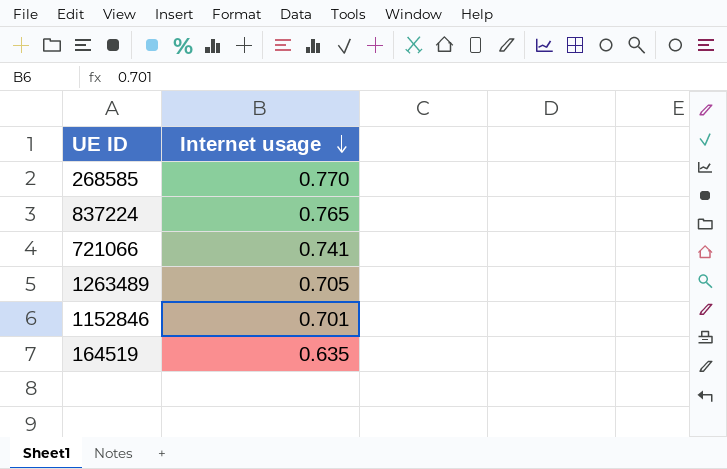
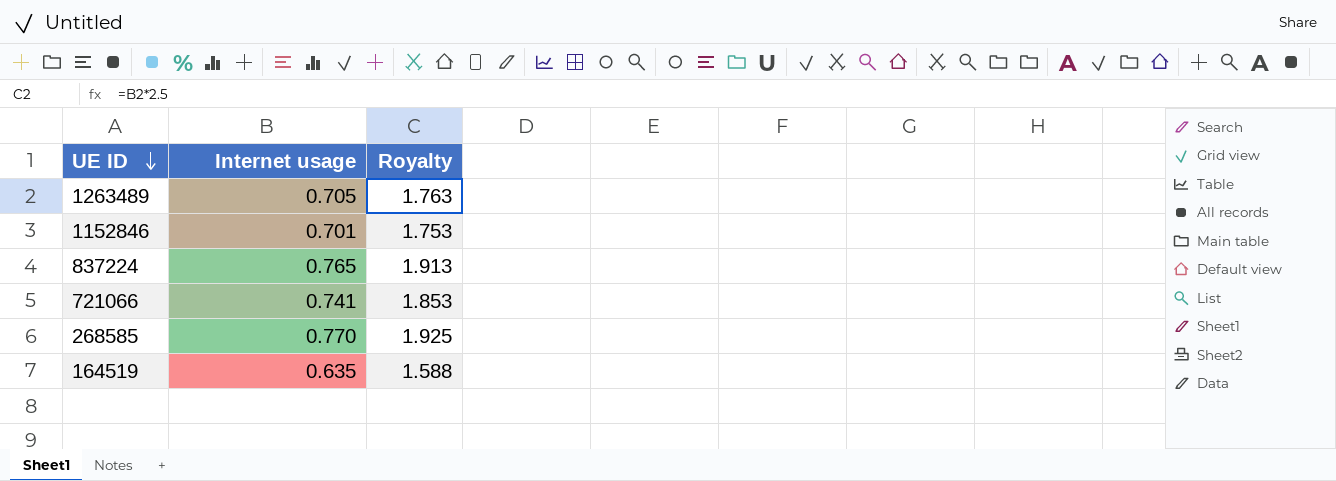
row order: Internet usage descending -> UE ID descending
column Royalty | formula: none -> [Internet usage] * 2.5

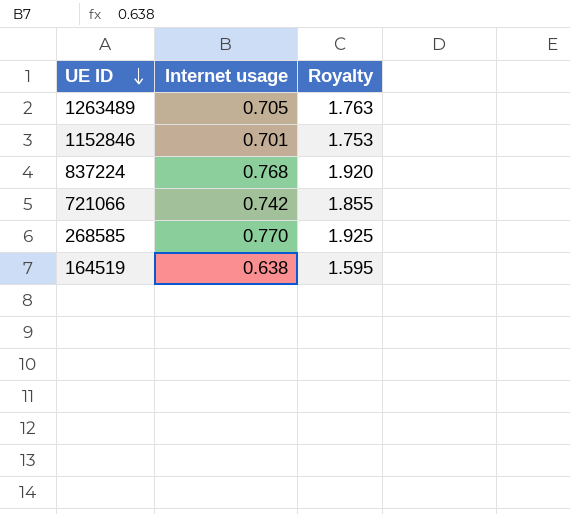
837224 | Internet usage: 0.765 -> 0.768
837224 | Royalty: 1.913 -> 1.920
721066 | Internet usage: 0.741 -> 0.742
721066 | Royalty: 1.853 -> 1.855
164519 | Internet usage: 0.635 -> 0.638
164519 | Royalty: 1.588 -> 1.595

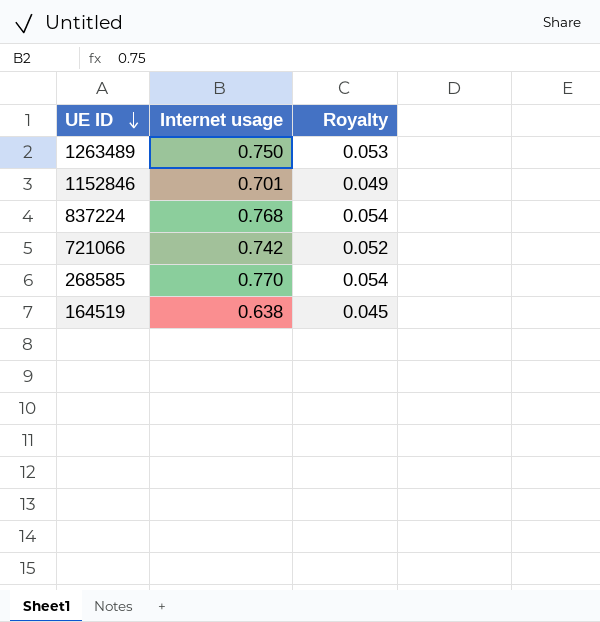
column Royalty | formula: [Internet usage] * 2.5 -> [Internet usage] * 0.07
1263489 | Internet usage: 0.705 -> 0.750

